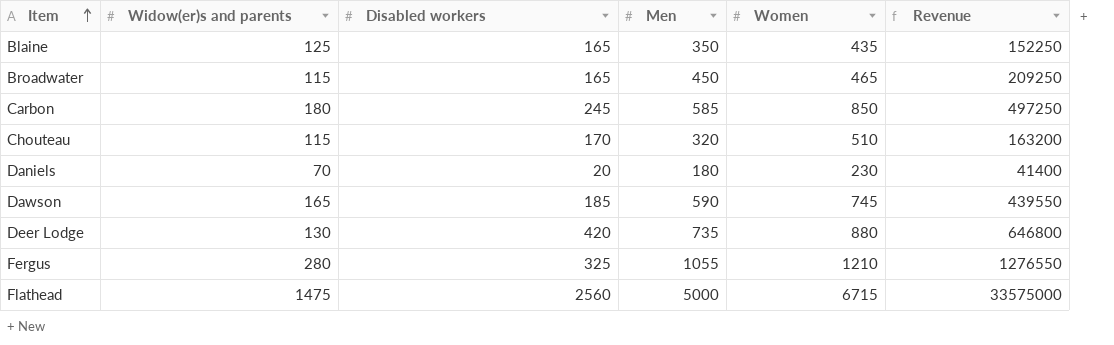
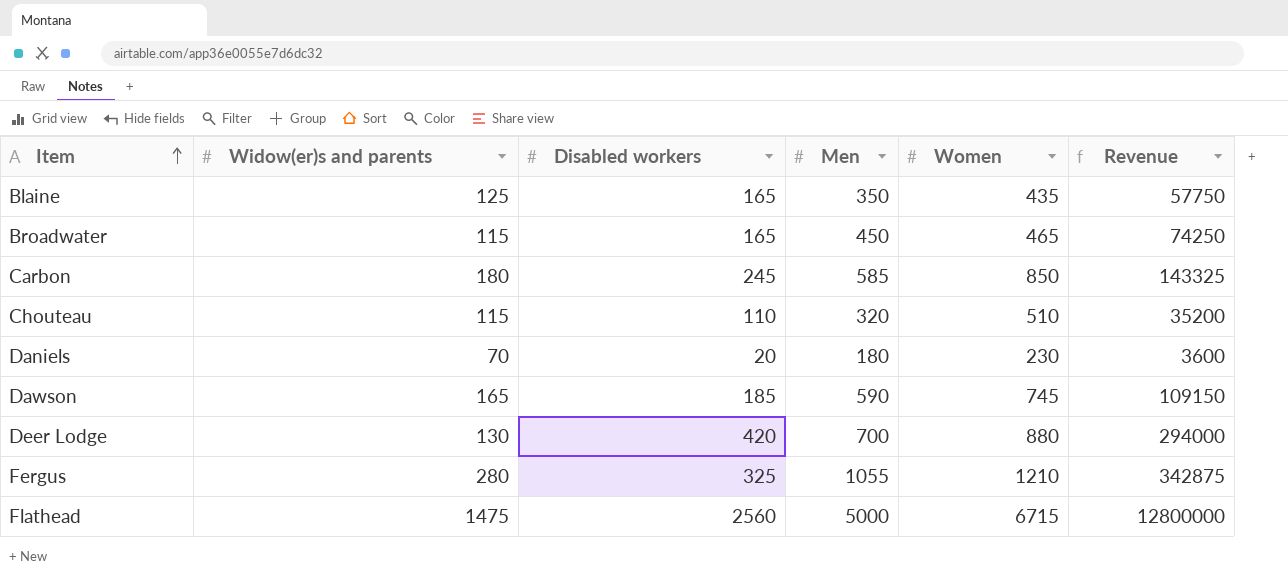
column Revenue | formula: [Men] * [Women] -> [Disabled workers] * [Men]
Chouteau | Disabled workers: 170 -> 110
Deer Lodge | Men: 735 -> 700

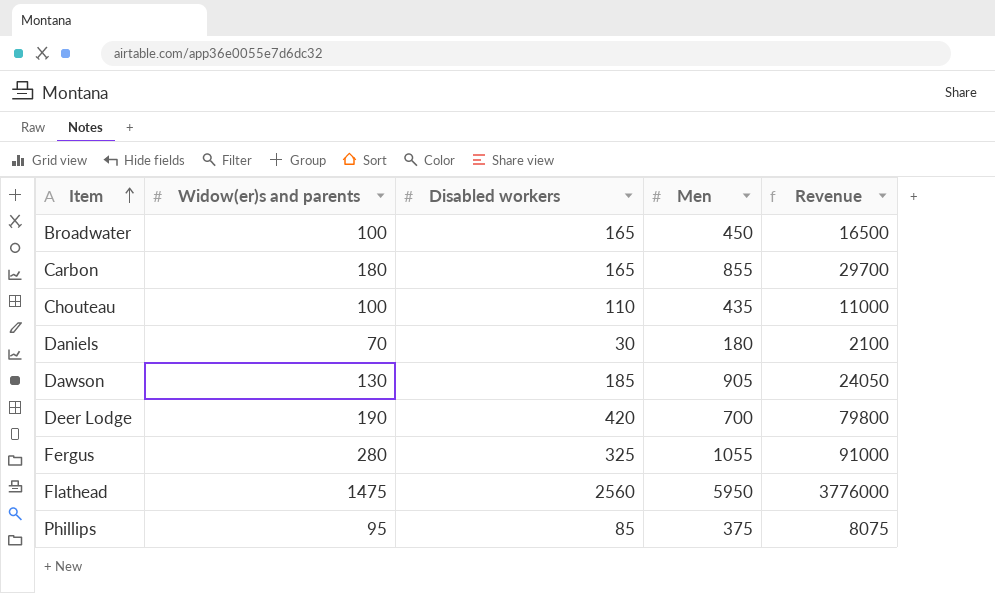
column Women | position: 5 -> none
column Revenue | formula: [Disabled workers] * [Men] -> [Widow(er)s and parents] * [Disabled workers]
row Blaine: 125 | 165 | 350 | 435 | 57750 -> none
Broadwater | Widow(er)s and parents: 115 -> 100
Carbon | Disabled workers: 245 -> 165
Carbon | Men: 585 -> 855
Chouteau | Widow(er)s and parents: 115 -> 100
Chouteau | Men: 320 -> 435
Daniels | Disabled workers: 20 -> 30
Dawson | Widow(er)s and parents: 165 -> 130
Dawson | Men: 590 -> 905
Deer Lodge | Widow(er)s and parents: 130 -> 190
Flathead | Men: 5000 -> 5950
row Phillips: none -> 95 | 85 | 375 | 8075

